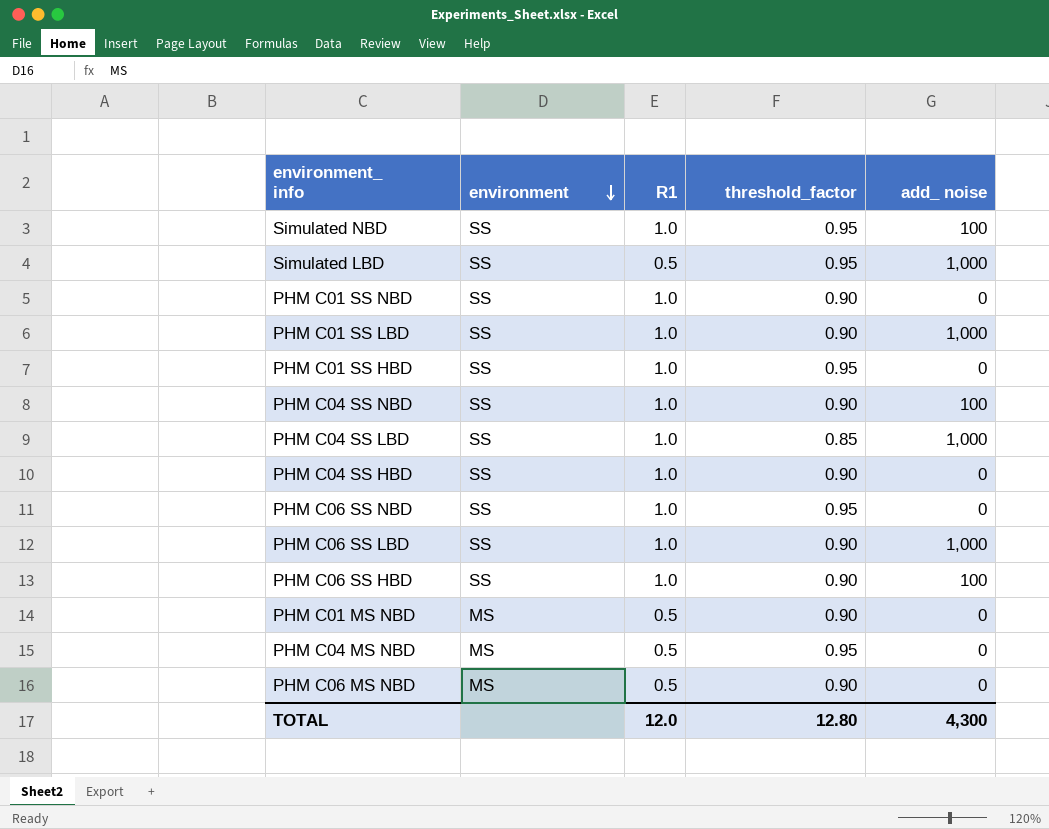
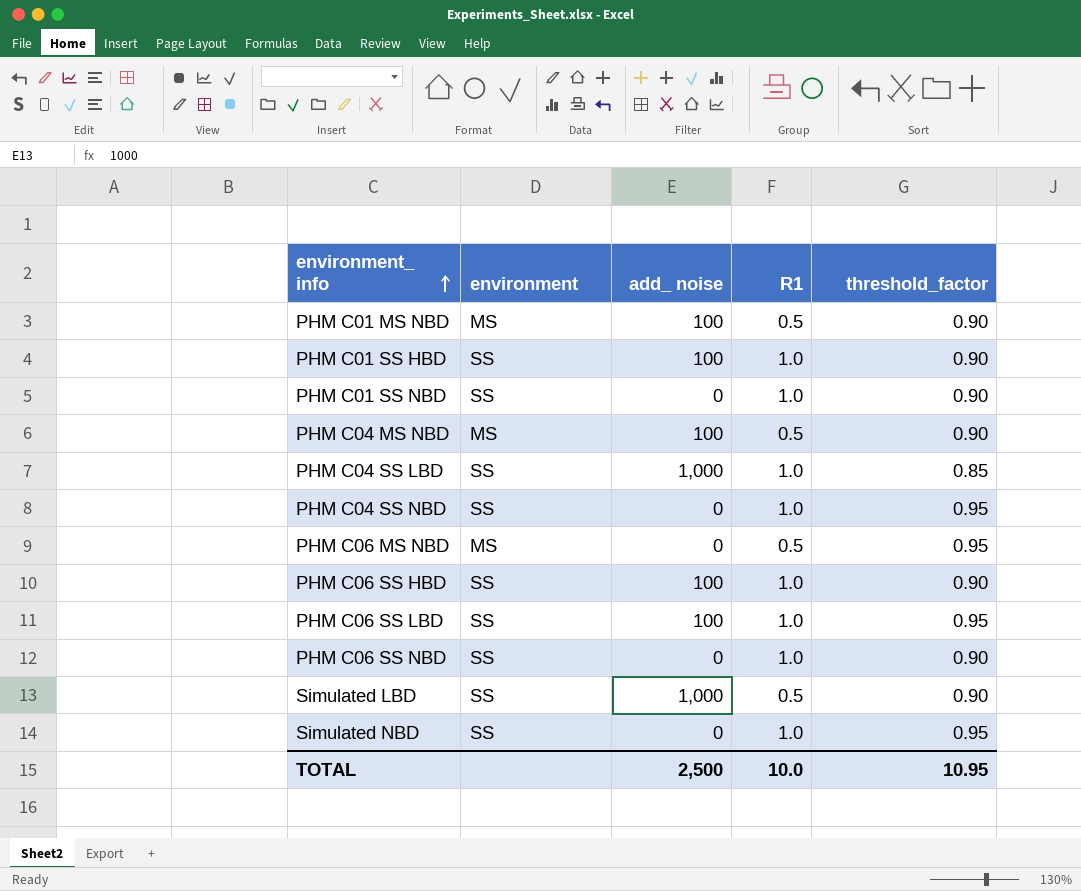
row order: environment descending -> environment_ info ascending
column add_ noise | position: 5 -> 3
row PHM C01 SS LBD: SS | 1.0 | 0.90 | 1,000 -> none
row PHM C04 SS HBD: SS | 1.0 | 0.90 | 0 -> none
PHM C01 MS NBD | add_ noise: 0 -> 100
PHM C01 SS HBD | add_ noise: 0 -> 100
PHM C01 SS HBD | threshold_factor: 0.95 -> 0.90
PHM C04 MS NBD | add_ noise: 0 -> 100
PHM C04 MS NBD | threshold_factor: 0.95 -> 0.90
PHM C04 SS NBD | add_ noise: 100 -> 0
PHM C04 SS NBD | threshold_factor: 0.90 -> 0.95
PHM C06 MS NBD | threshold_factor: 0.90 -> 0.95
PHM C06 SS LBD | add_ noise: 1,000 -> 100
PHM C06 SS LBD | threshold_factor: 0.90 -> 0.95
PHM C06 SS NBD | threshold_factor: 0.95 -> 0.90
Simulated LBD | threshold_factor: 0.95 -> 0.90
Simulated NBD | add_ noise: 100 -> 0
TOTAL | add_ noise: 4,300 -> 2,500
TOTAL | R1: 12.0 -> 10.0
TOTAL | threshold_factor: 12.80 -> 10.95

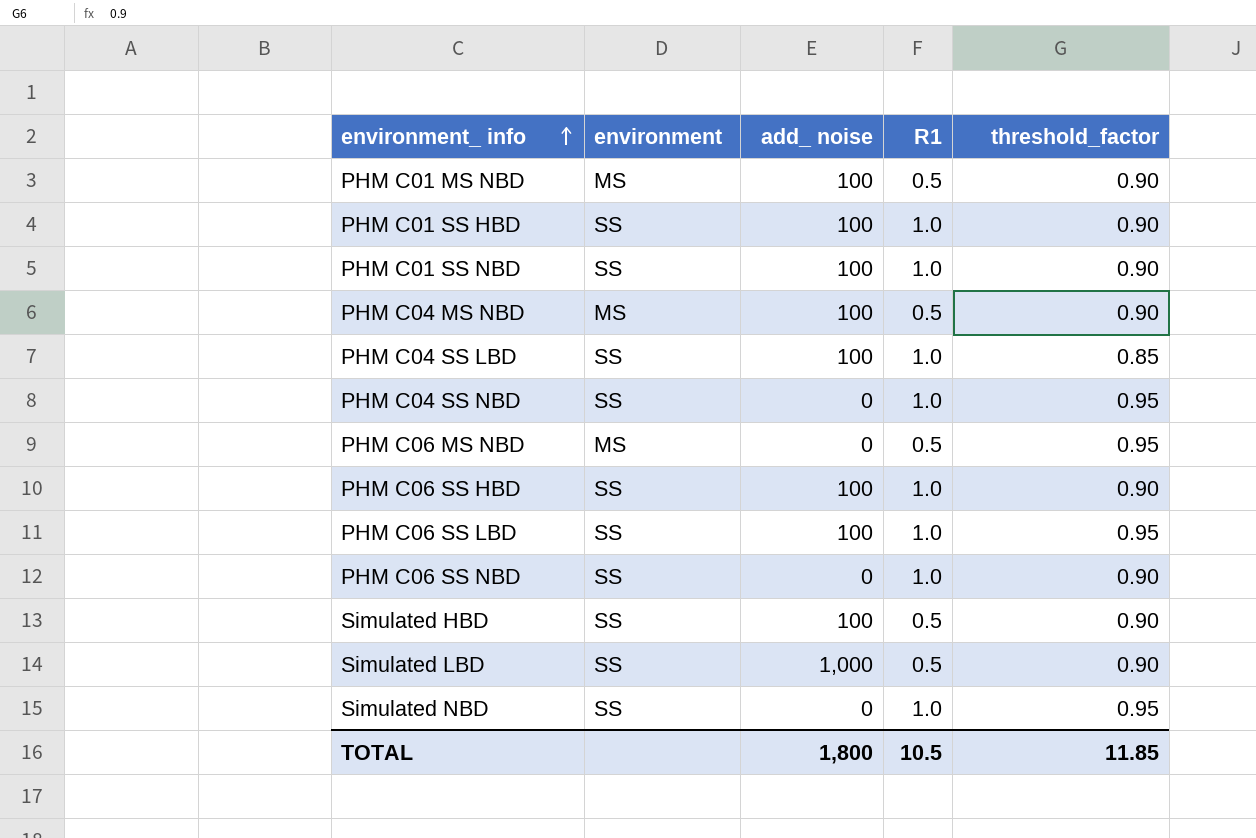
PHM C01 SS NBD | add_ noise: 0 -> 100
PHM C04 SS LBD | add_ noise: 1,000 -> 100
row Simulated HBD: none -> SS | 100 | 0.5 | 0.90
TOTAL | add_ noise: 2,500 -> 1,800
TOTAL | R1: 10.0 -> 10.5
TOTAL | threshold_factor: 10.95 -> 11.85

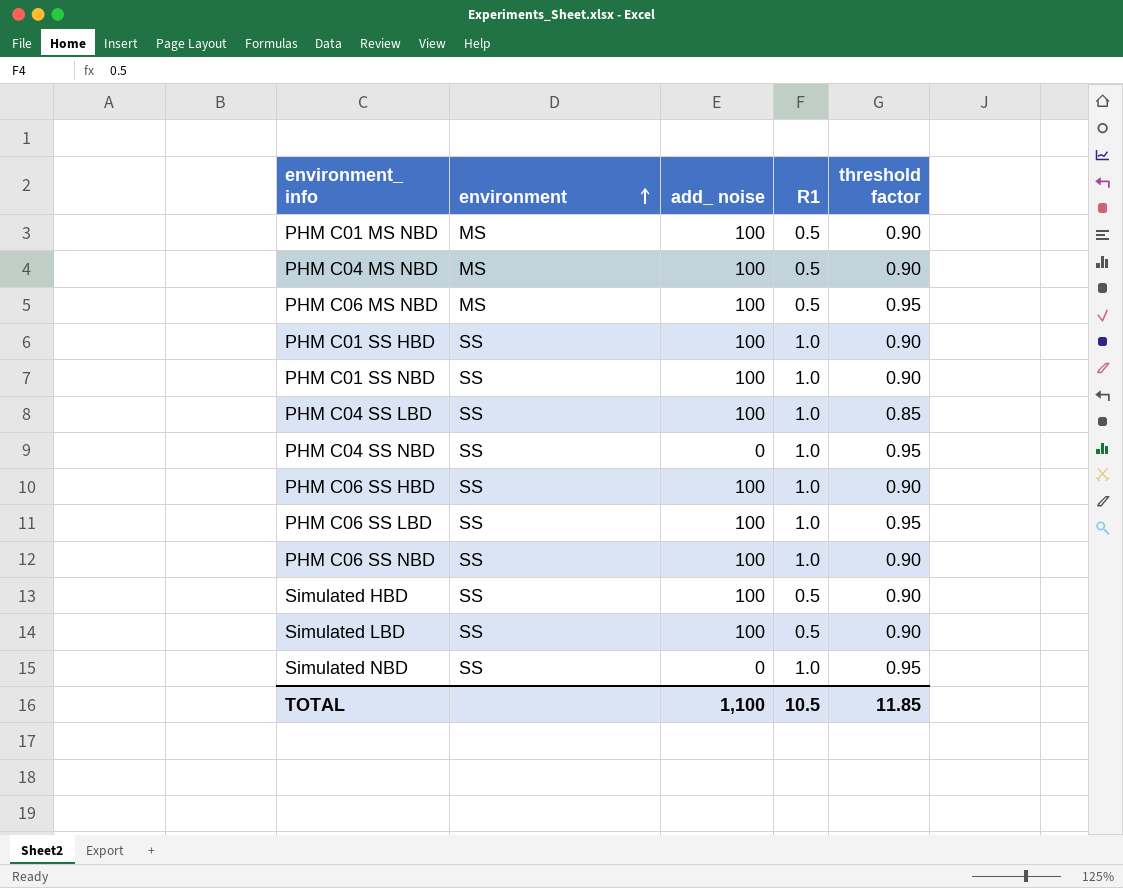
row order: environment_ info ascending -> environment ascending
column name: threshold_factor -> threshold factor
PHM C06 MS NBD | add_ noise: 0 -> 100
PHM C06 SS NBD | add_ noise: 0 -> 100
Simulated LBD | add_ noise: 1,000 -> 100
TOTAL | add_ noise: 1,800 -> 1,100

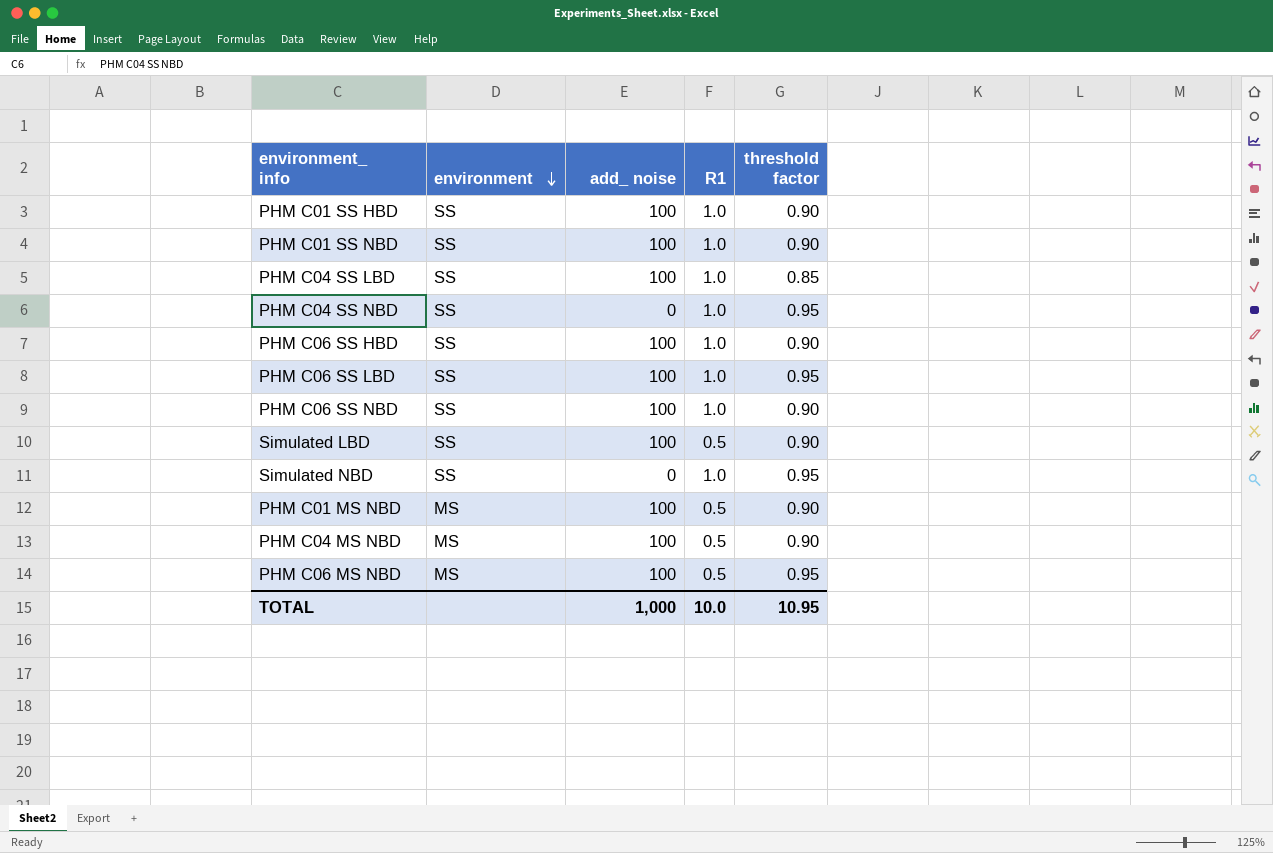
row order: environment ascending -> environment descending
row Simulated HBD: SS | 100 | 0.5 | 0.90 -> none
TOTAL | add_ noise: 1,100 -> 1,000
TOTAL | R1: 10.5 -> 10.0
TOTAL | threshold factor: 11.85 -> 10.95

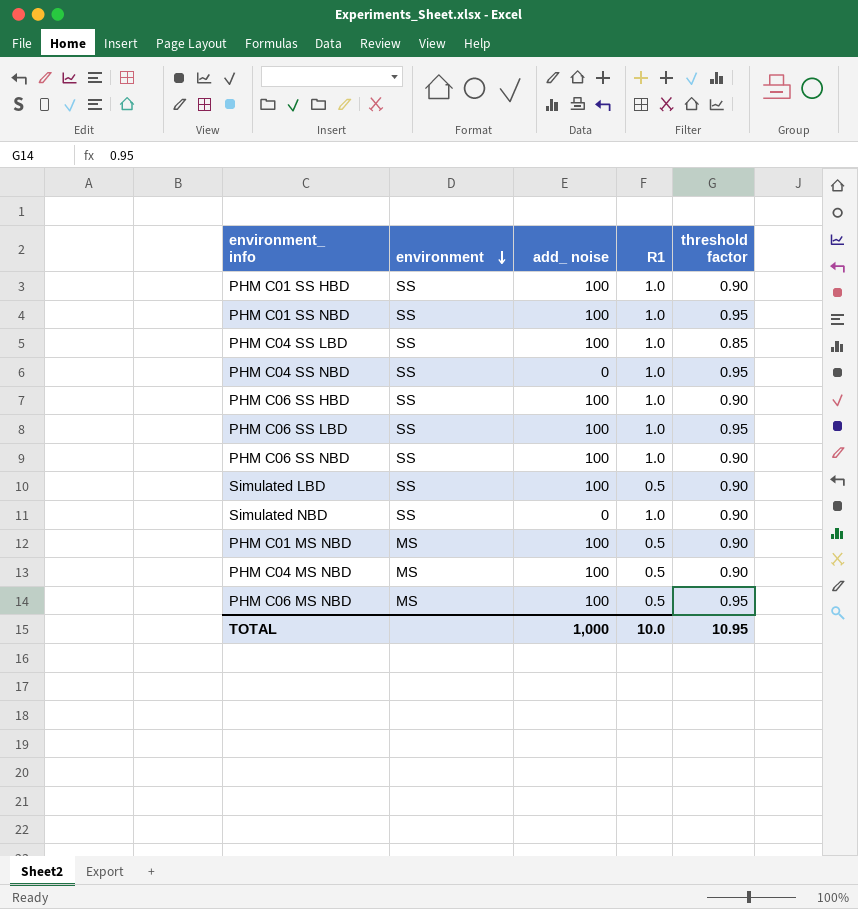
PHM C01 SS NBD | threshold factor: 0.90 -> 0.95
Simulated NBD | threshold factor: 0.95 -> 0.90

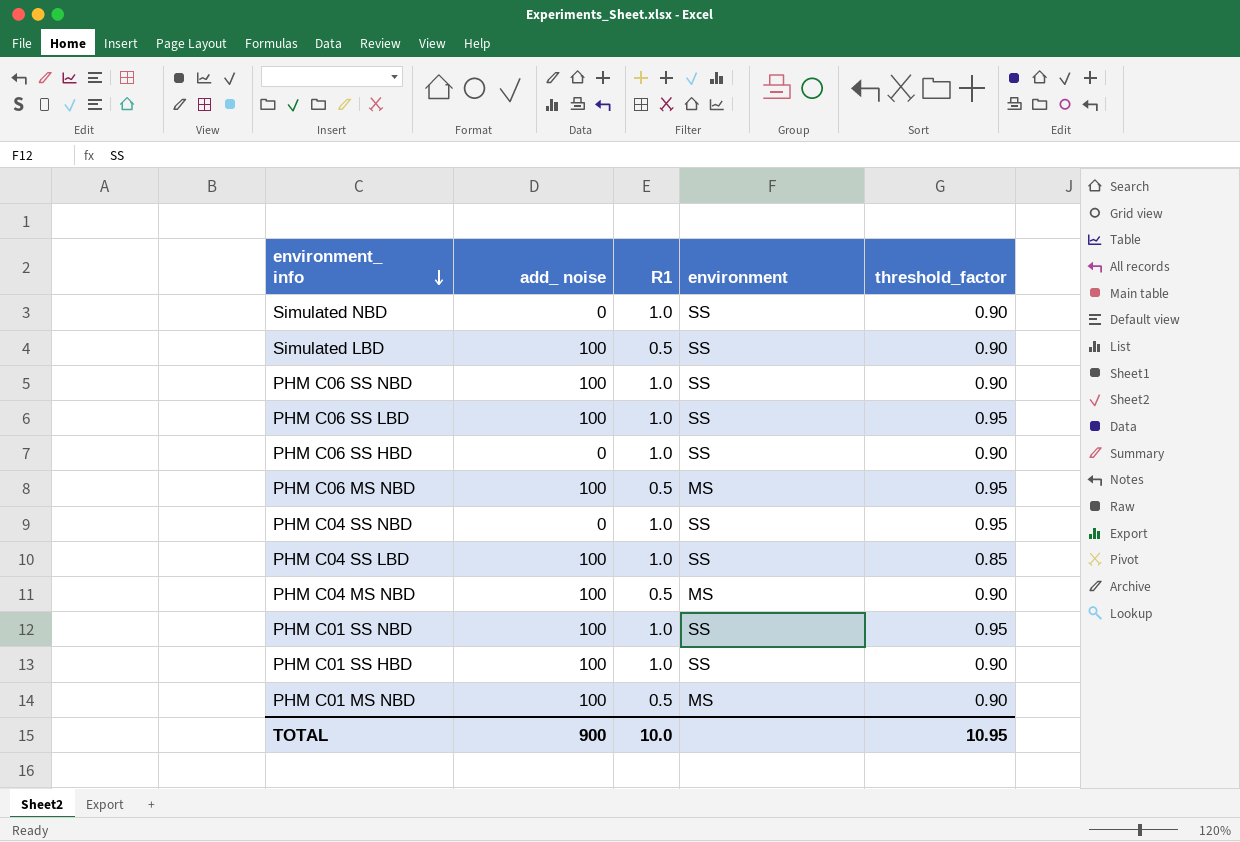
row order: environment descending -> environment_ info descending
column environment | position: 2 -> 4
column name: threshold factor -> threshold_factor
PHM C06 SS HBD | add_ noise: 100 -> 0
TOTAL | add_ noise: 1,000 -> 900

